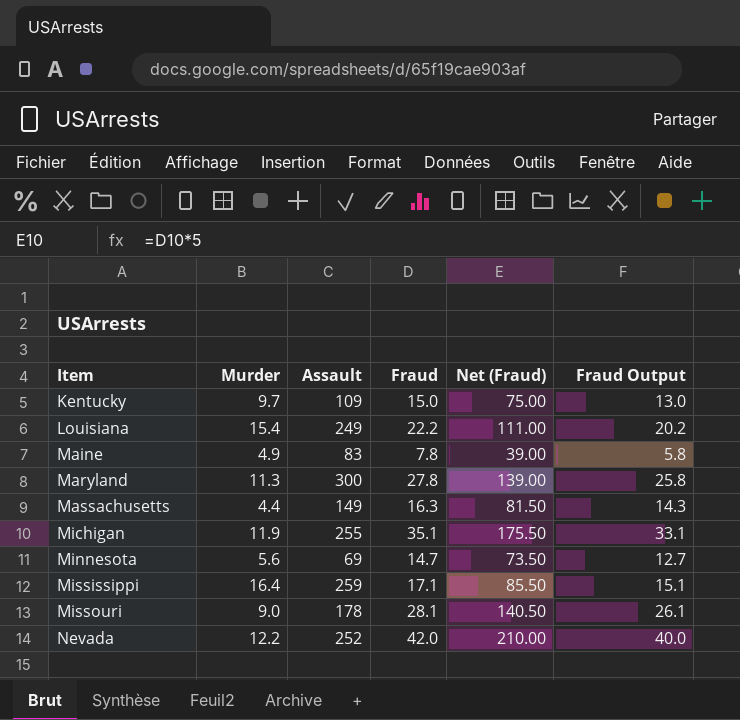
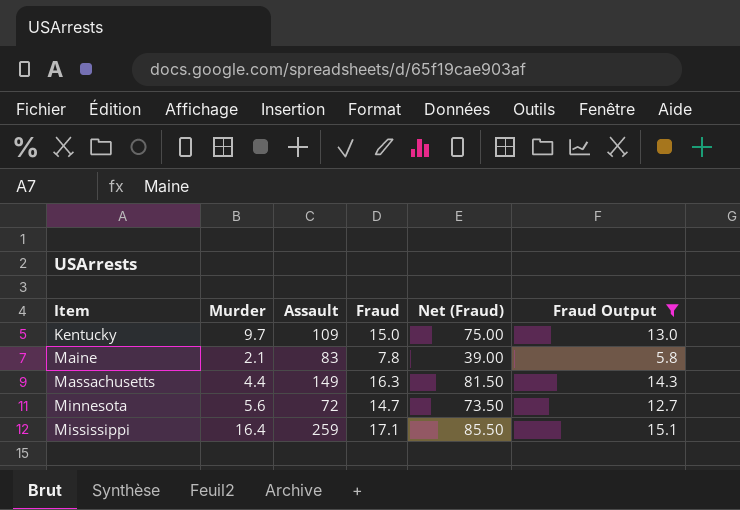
filter: none -> Fraud Output <= 15.1
Maine | Murder: 4.9 -> 2.1
Minnesota | Assault: 69 -> 72

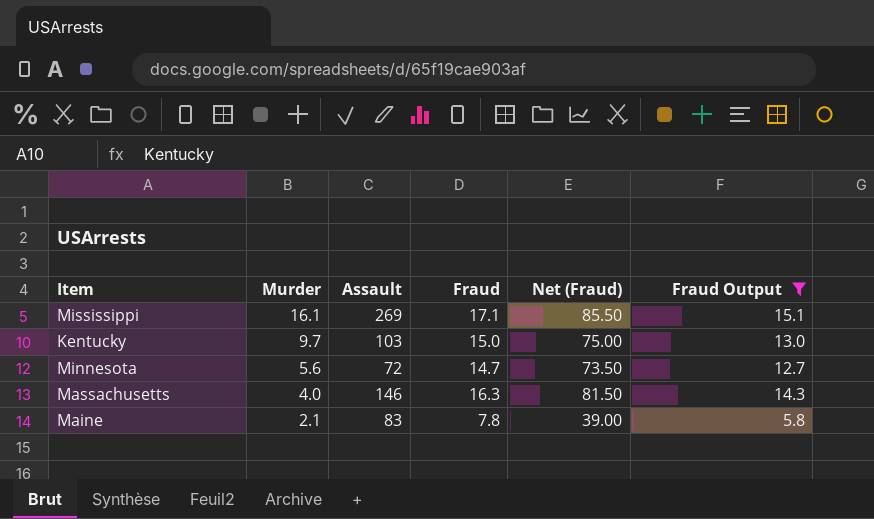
row order: Item ascending -> Murder descending
Mississippi | Murder: 16.4 -> 16.1
Mississippi | Assault: 259 -> 269
Kentucky | Assault: 109 -> 103
Massachusetts | Murder: 4.4 -> 4.0
Massachusetts | Assault: 149 -> 146

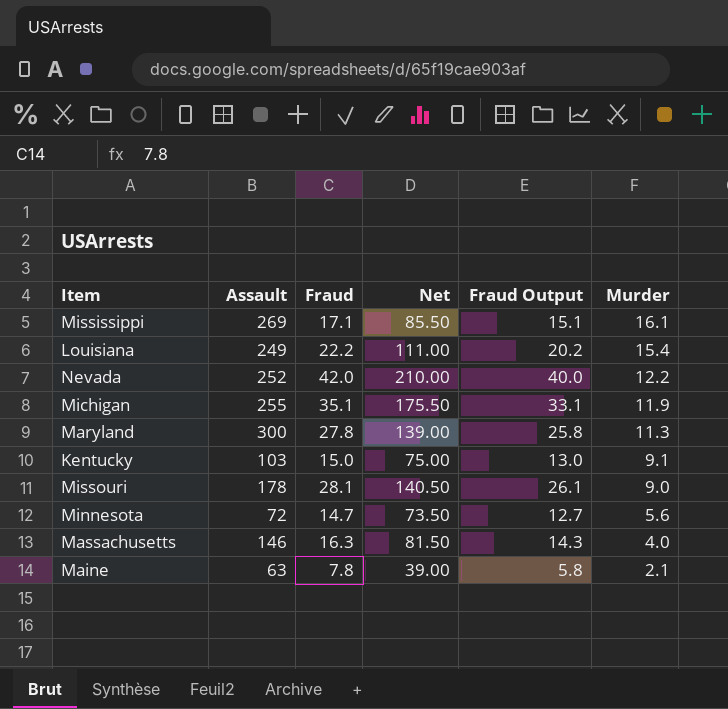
filter: Fraud Output <= 15.1 -> none
column name: Net (Fraud) -> Net
column Murder | position: 2 -> 6
Kentucky | Murder: 9.7 -> 9.1
Maine | Assault: 83 -> 63

